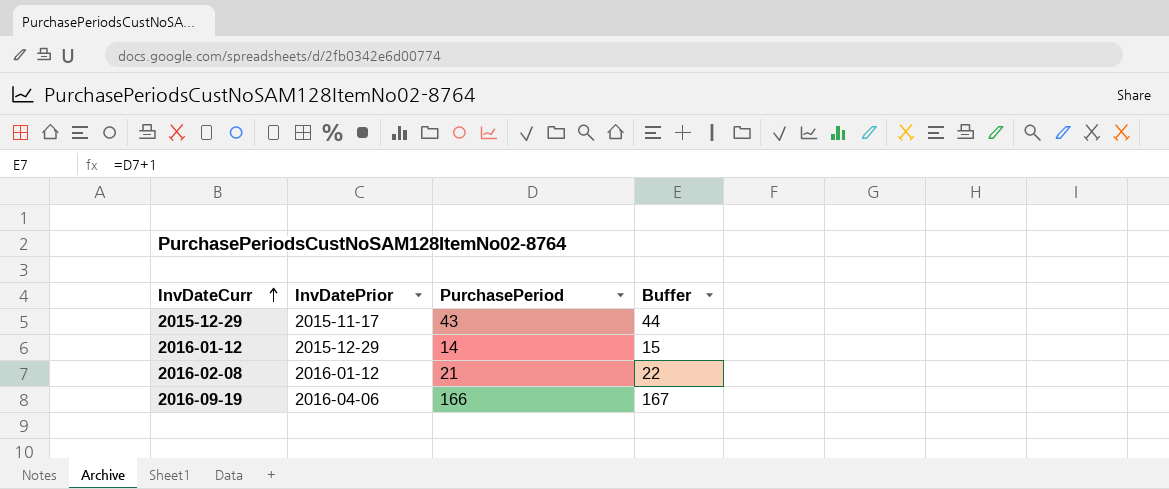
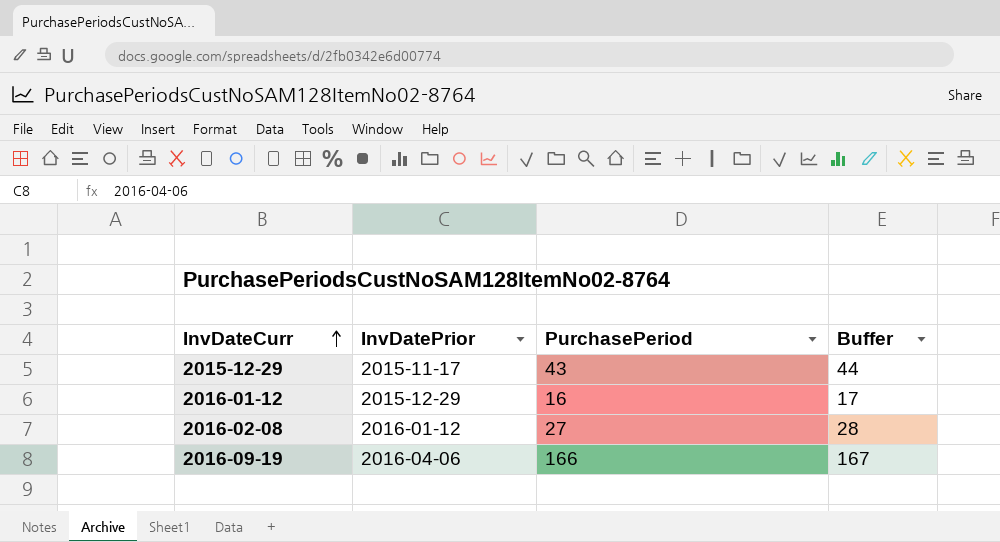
2016-01-12 | PurchasePeriod: 14 -> 16
2016-01-12 | Buffer: 15 -> 17
2016-02-08 | PurchasePeriod: 21 -> 27
2016-02-08 | Buffer: 22 -> 28

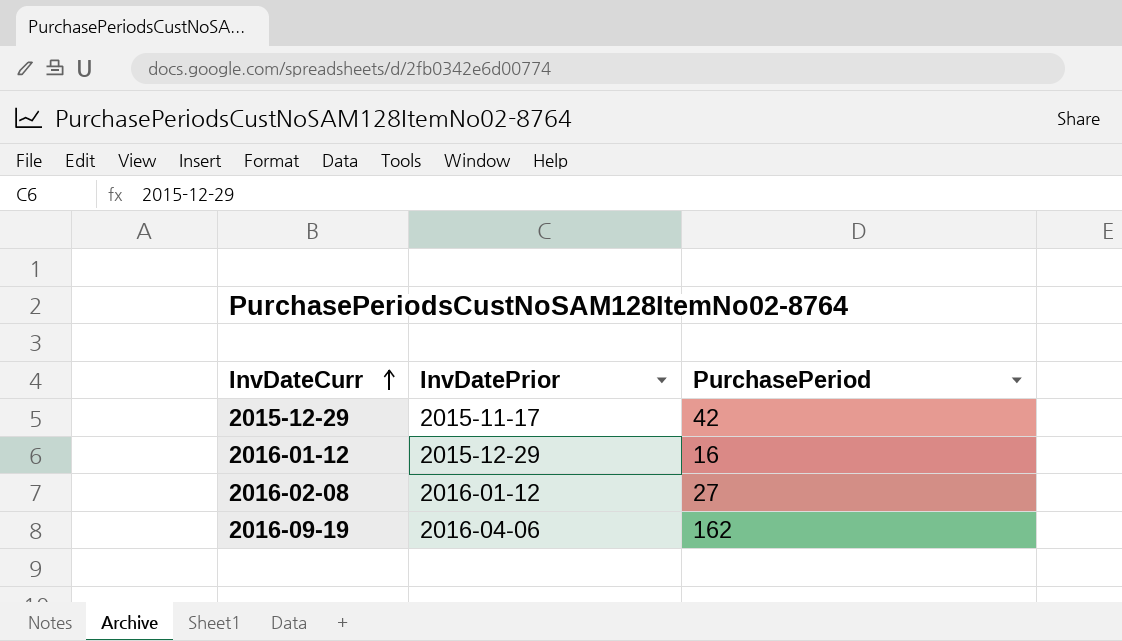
column Buffer | formula: [PurchasePeriod] + 1 -> none
2015-12-29 | PurchasePeriod: 43 -> 42
2016-09-19 | PurchasePeriod: 166 -> 162

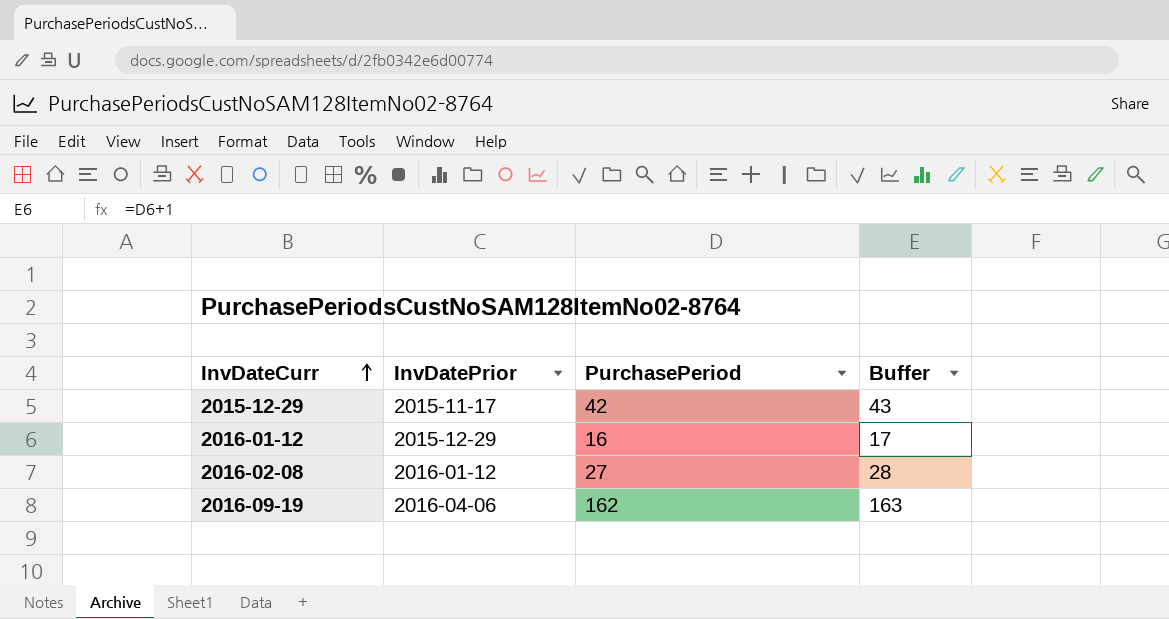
column Buffer | formula: none -> [PurchasePeriod] + 1

